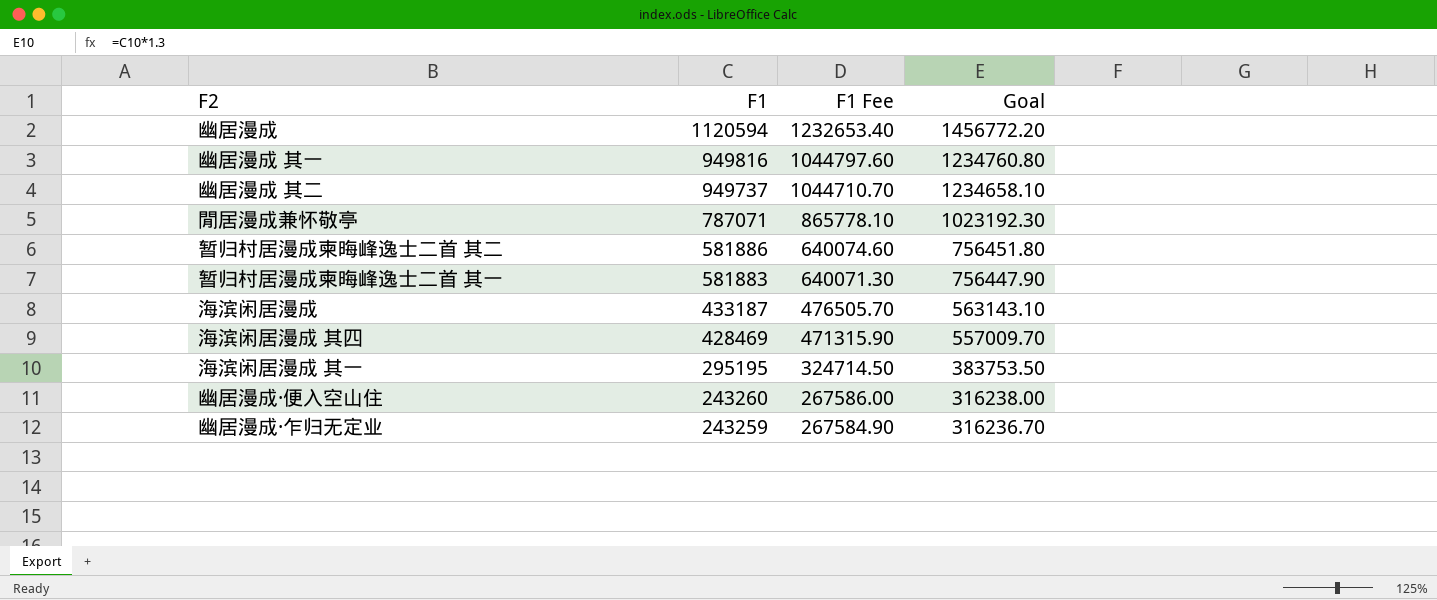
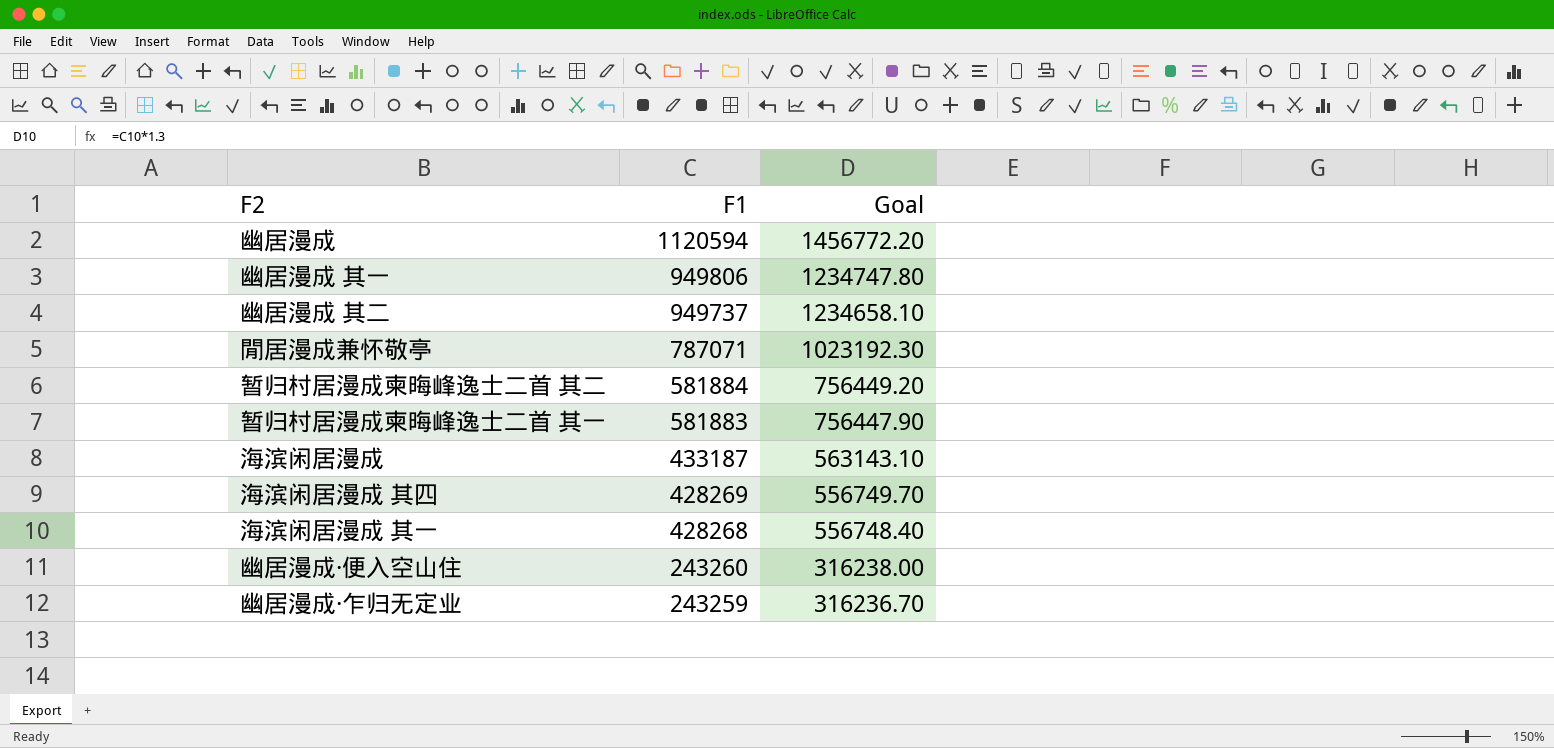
column F1 Fee | formula: [F1] * 1.1 -> none
幽居漫成 其一 | F1: 949816 -> 949806
幽居漫成 其一 | Goal: 1234760.80 -> 1234747.80
暂归村居漫成柬晦峰逸士二首 其二 | F1: 581886 -> 581884
暂归村居漫成柬晦峰逸士二首 其二 | Goal: 756451.80 -> 756449.20
海滨闲居漫成 其四 | F1: 428469 -> 428269
海滨闲居漫成 其四 | Goal: 557009.70 -> 556749.70
海滨闲居漫成 其一 | F1: 295195 -> 428268
海滨闲居漫成 其一 | Goal: 383753.50 -> 556748.40

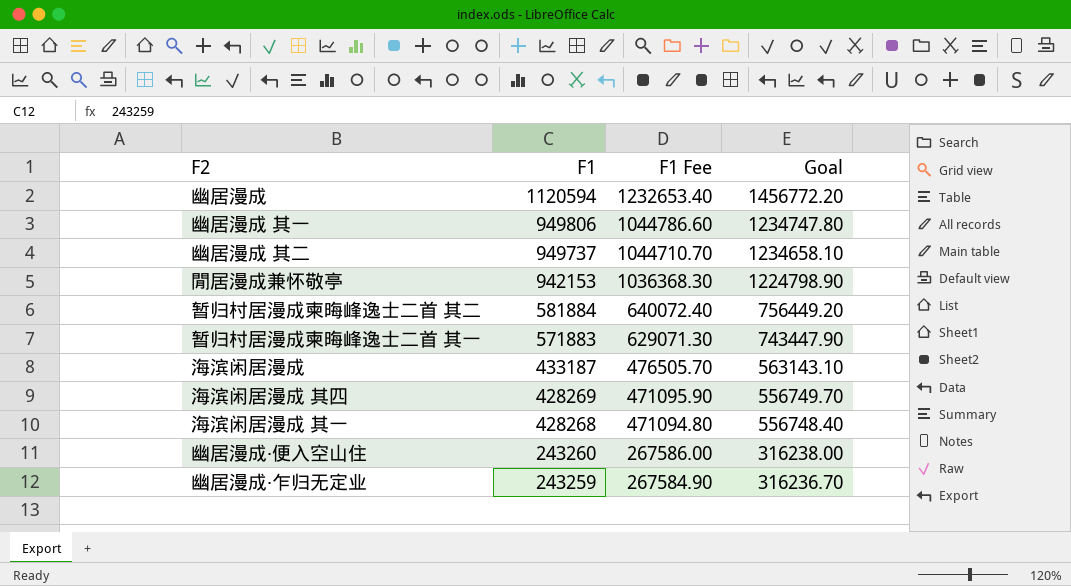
column F1 Fee | formula: none -> [F1] * 1.1
閒居漫成兼怀敬亭 | F1: 787071 -> 942153
閒居漫成兼怀敬亭 | Goal: 1023192.30 -> 1224798.90
暂归村居漫成柬晦峰逸士二首 其一 | F1: 581883 -> 571883
暂归村居漫成柬晦峰逸士二首 其一 | Goal: 756447.90 -> 743447.90

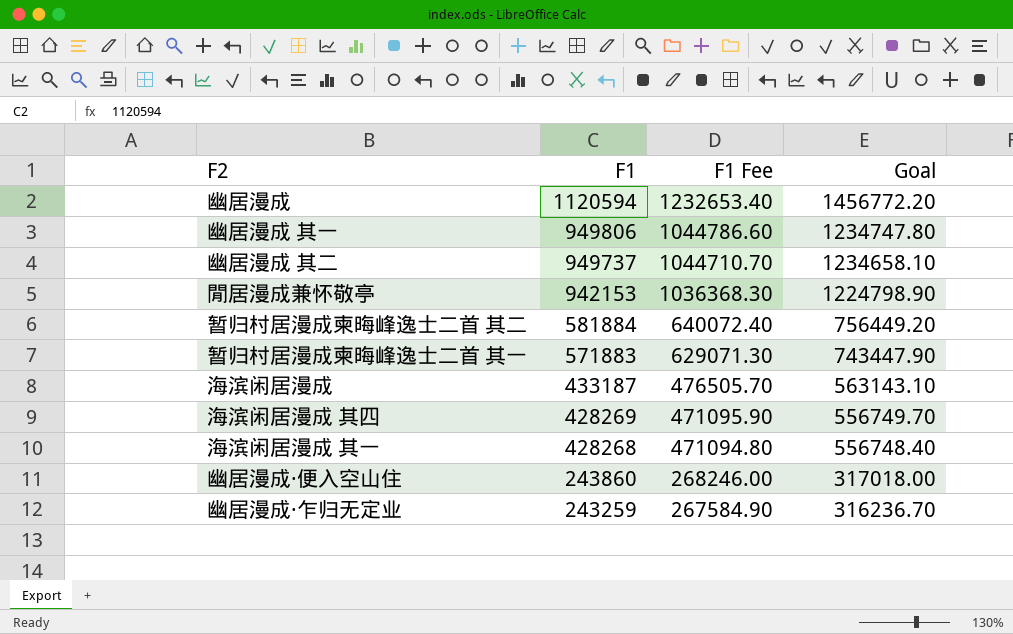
幽居漫成·便入空山住 | F1: 243260 -> 243860
幽居漫成·便入空山住 | F1 Fee: 267586.00 -> 268246.00
幽居漫成·便入空山住 | Goal: 316238.00 -> 317018.00

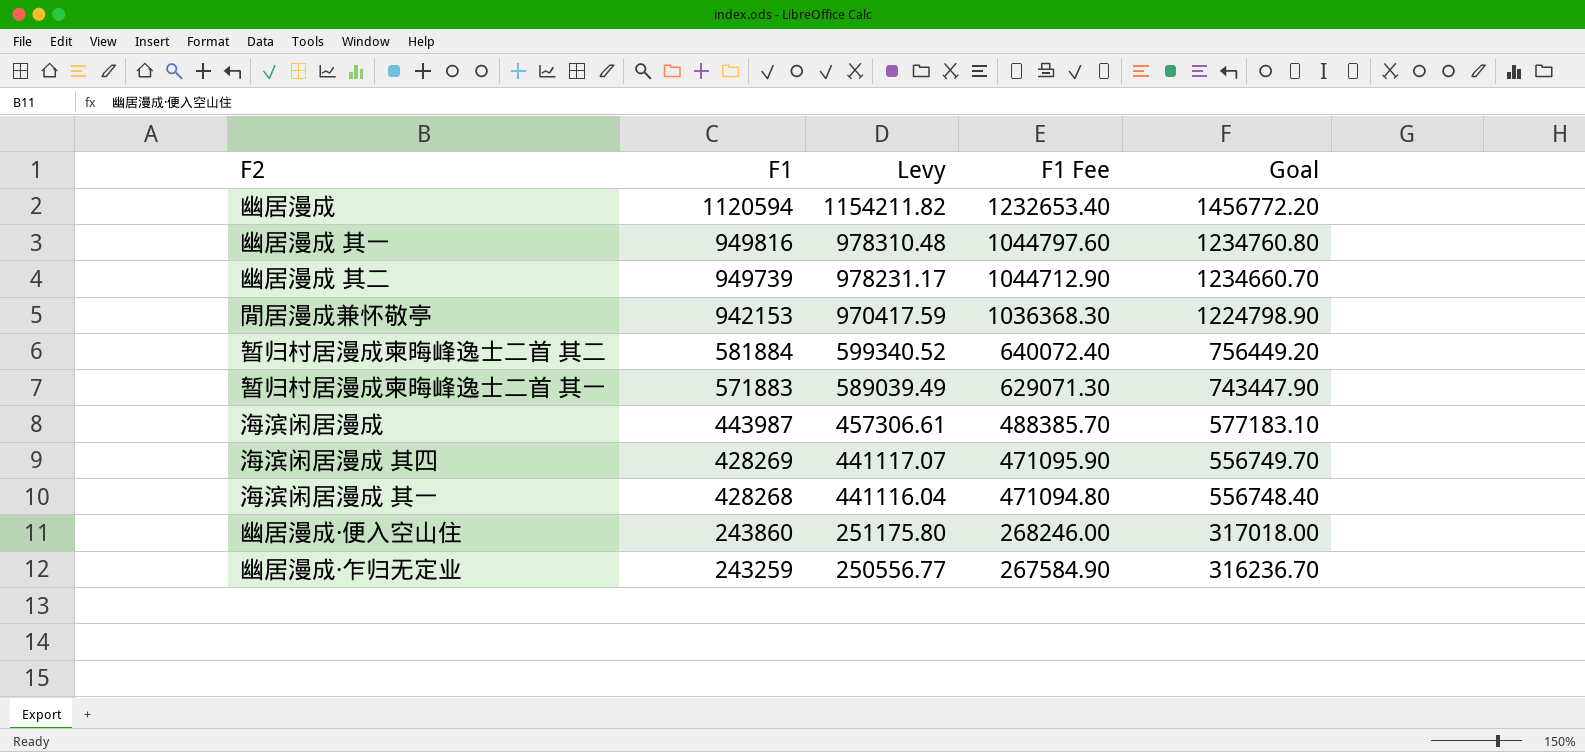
column Levy | formula: none -> [F1] * 1.03
幽居漫成 其一 | F1: 949806 -> 949816
幽居漫成 其一 | F1 Fee: 1044786.60 -> 1044797.60
幽居漫成 其一 | Goal: 1234747.80 -> 1234760.80
幽居漫成 其二 | F1: 949737 -> 949739
幽居漫成 其二 | F1 Fee: 1044710.70 -> 1044712.90
幽居漫成 其二 | Goal: 1234658.10 -> 1234660.70
海滨闲居漫成 | F1: 433187 -> 443987
海滨闲居漫成 | F1 Fee: 476505.70 -> 488385.70
海滨闲居漫成 | Goal: 563143.10 -> 577183.10

